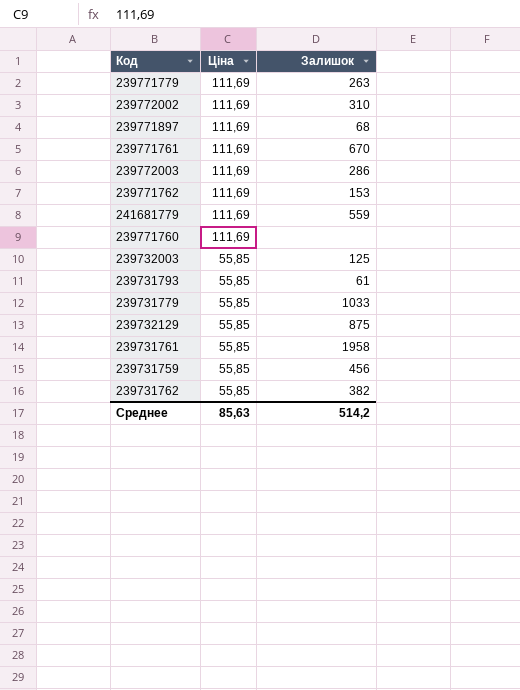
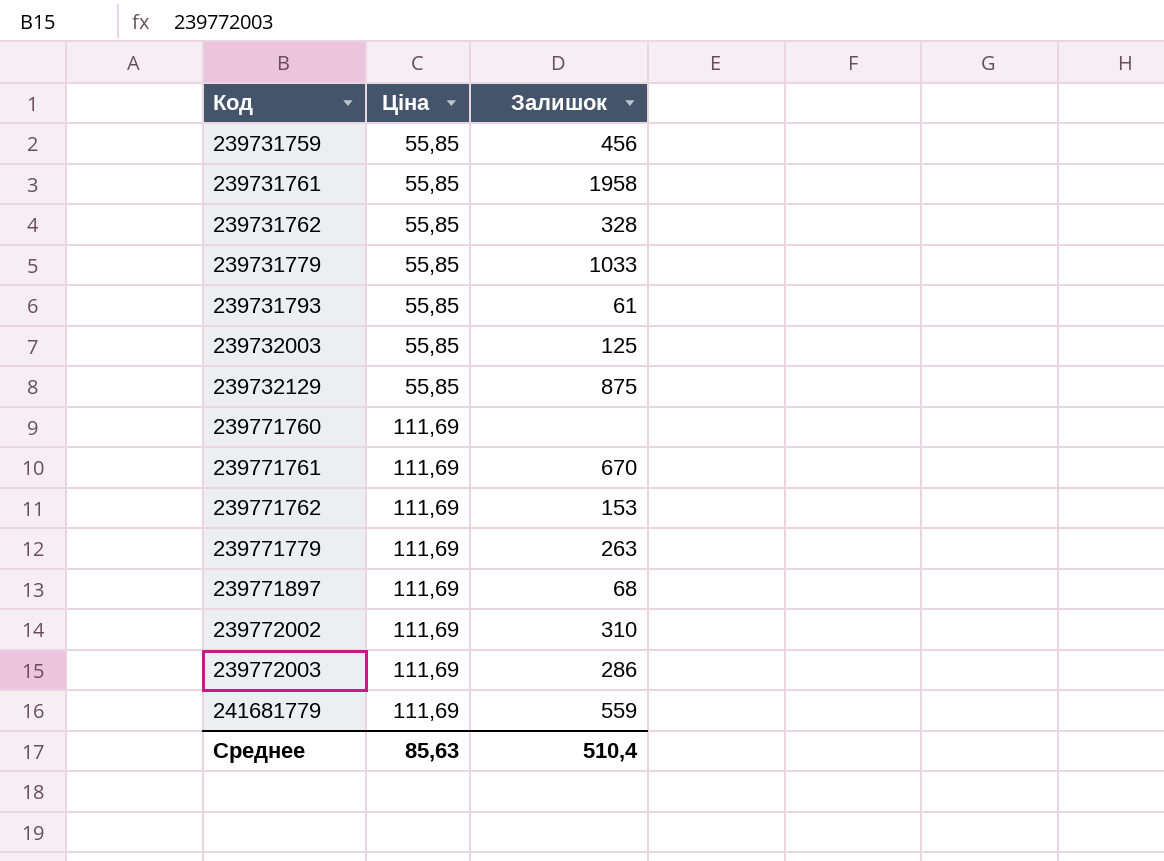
row order: Ціна descending -> Код ascending
239731762 | Залишок: 382 -> 328
Среднее | Залишок: 514,2 -> 510,4

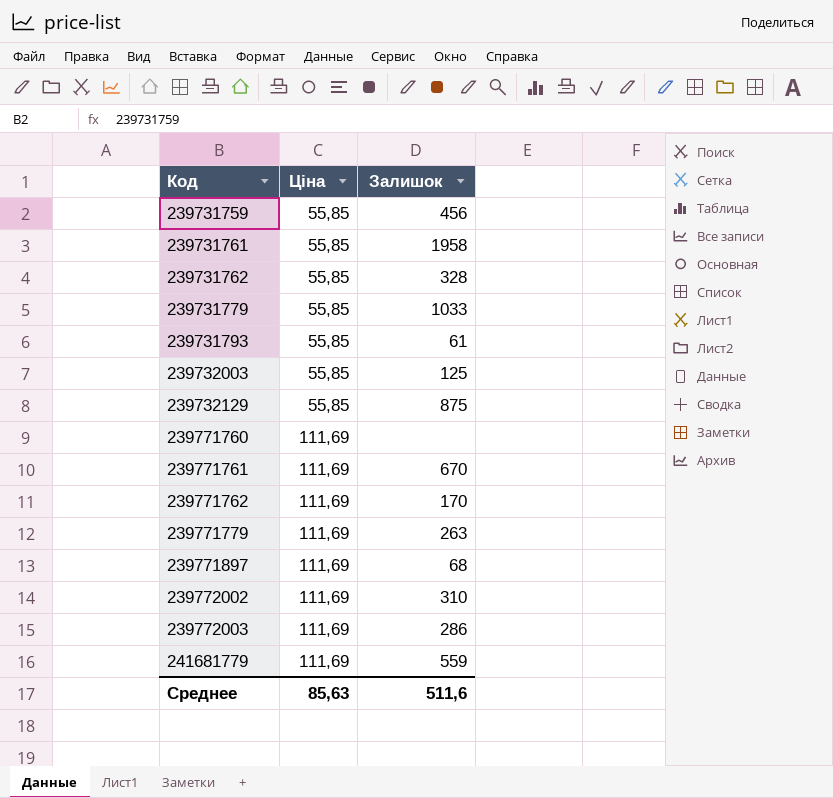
239771762 | Залишок: 153 -> 170
Среднее | Залишок: 510,4 -> 511,6

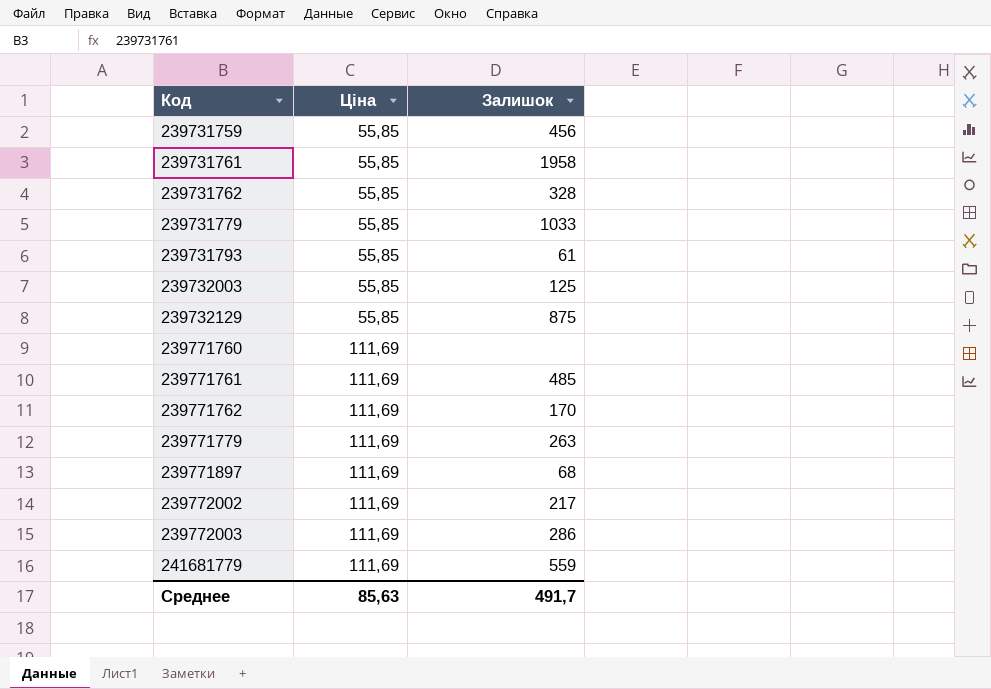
239771761 | Залишок: 670 -> 485
239772002 | Залишок: 310 -> 217
Среднее | Залишок: 511,6 -> 491,7

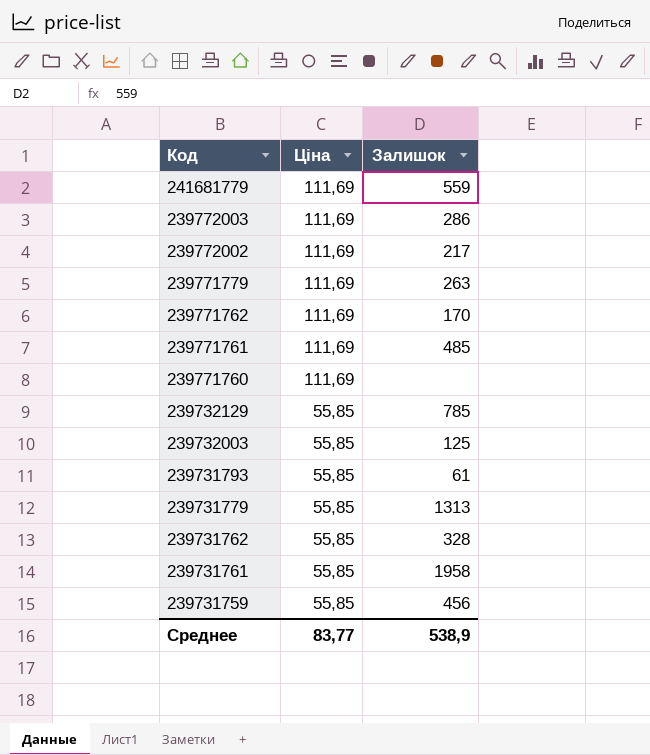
row order: Код ascending -> Код descending
row 239771897: 111,69 | 68 -> none
239732129 | Залишок: 875 -> 785
239731779 | Залишок: 1033 -> 1313
Среднее | Ціна: 85,63 -> 83,77
Среднее | Залишок: 491,7 -> 538,9

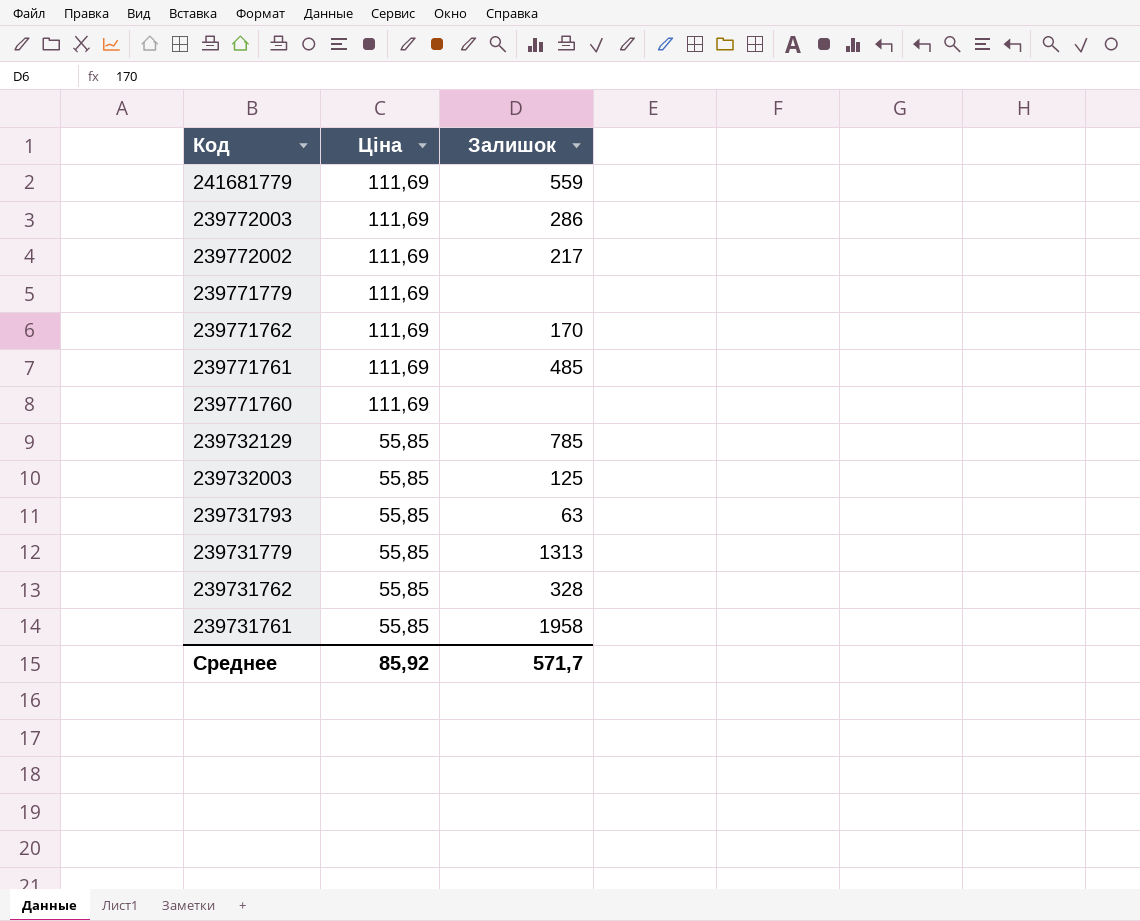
row 239731759: 55,85 | 456 -> none
239771779 | Залишок: 263 -> none
239731793 | Залишок: 61 -> 63
Среднее | Ціна: 83,77 -> 85,92
Среднее | Залишок: 538,9 -> 571,7

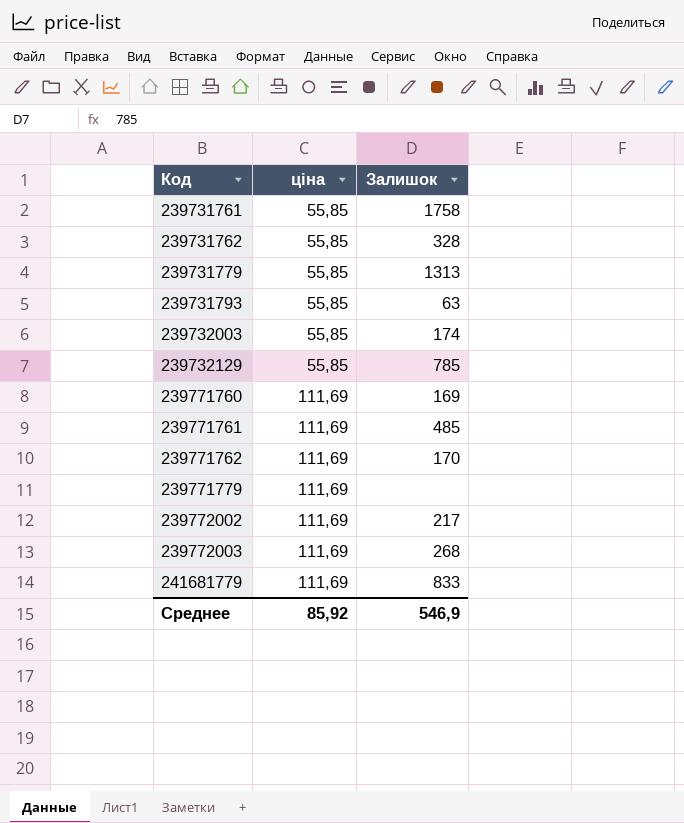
row order: Код descending -> Код ascending
column name: Ціна -> ціна
239731761 | Залишок: 1958 -> 1758
239732003 | Залишок: 125 -> 174
239771760 | Залишок: none -> 169
239772003 | Залишок: 286 -> 268
241681779 | Залишок: 559 -> 833
Среднее | Залишок: 571,7 -> 546,9

